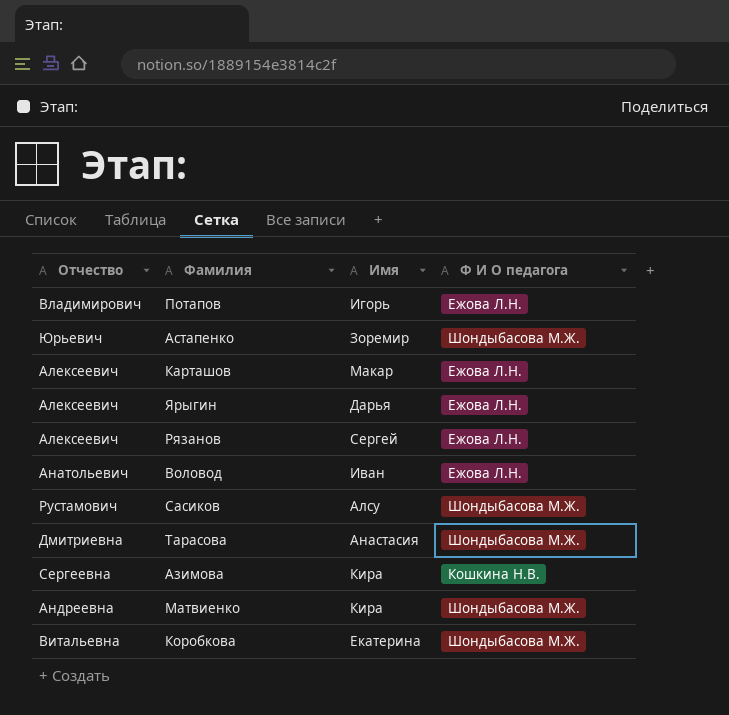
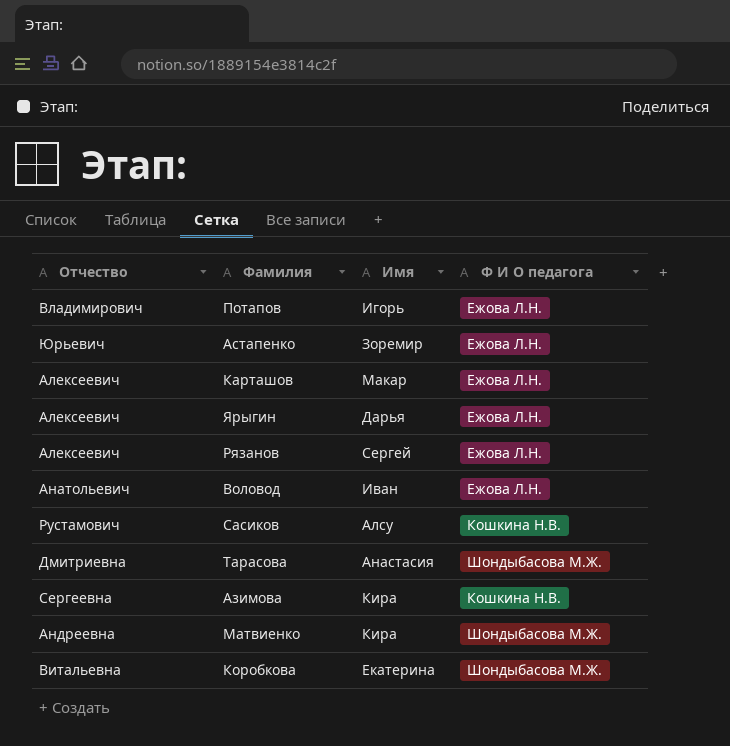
Астапенко | Ф И О педагога: Шондыбасова М.Ж. -> Ежова Л.Н.
Сасиков | Ф И О педагога: Шондыбасова М.Ж. -> Кошкина Н.В.

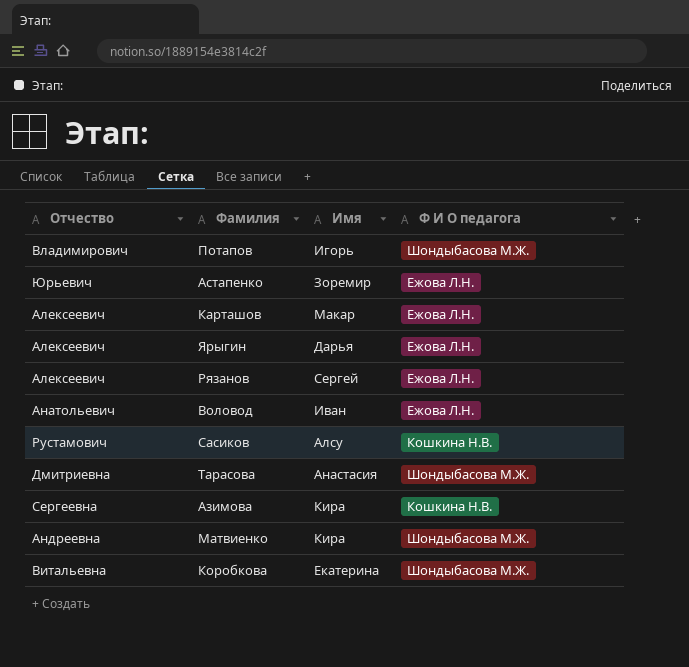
Потапов | Ф И О педагога: Ежова Л.Н. -> Шондыбасова М.Ж.

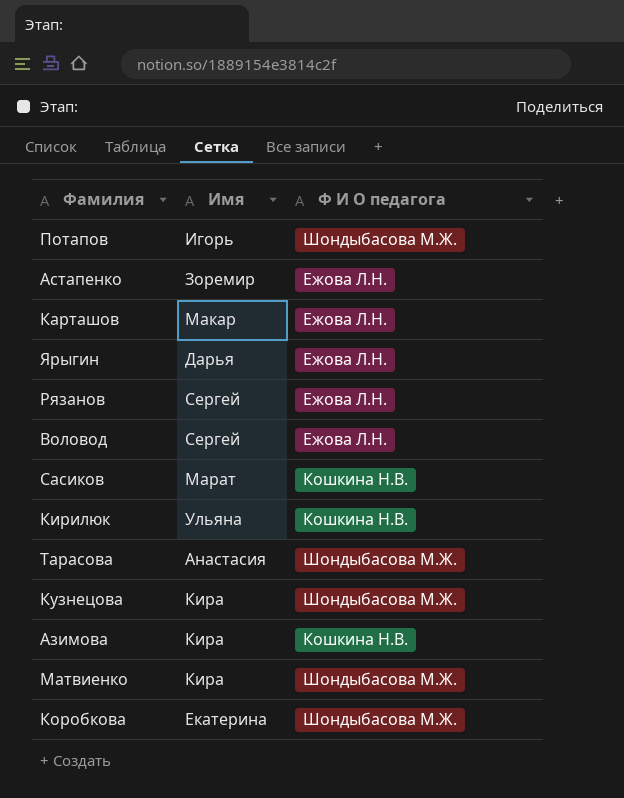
column Отчество | position: 1 -> none
Воловод | Имя: Иван -> Сергей
Сасиков | Имя: Алсу -> Марат
row Кирилюк: none -> Ульяна | Кошкина Н.В.
row Кузнецова: none -> Кира | Шондыбасова М.Ж.

